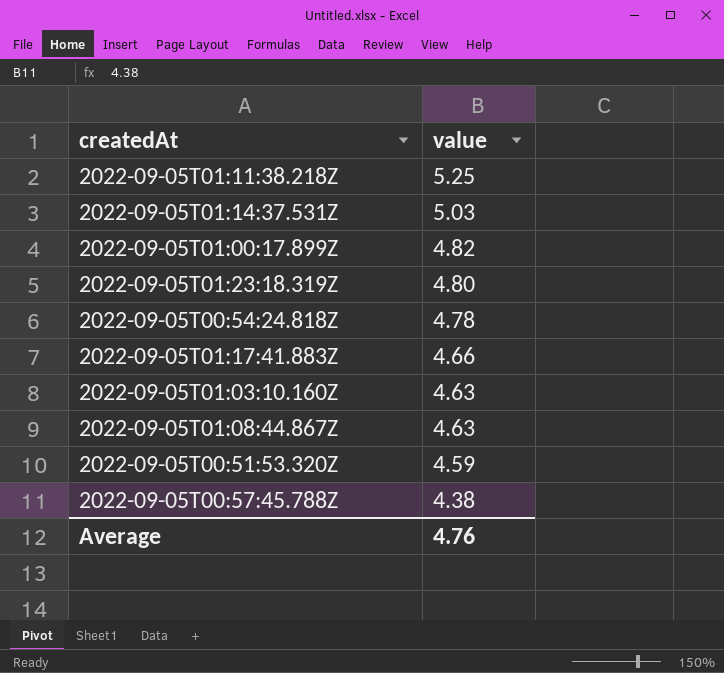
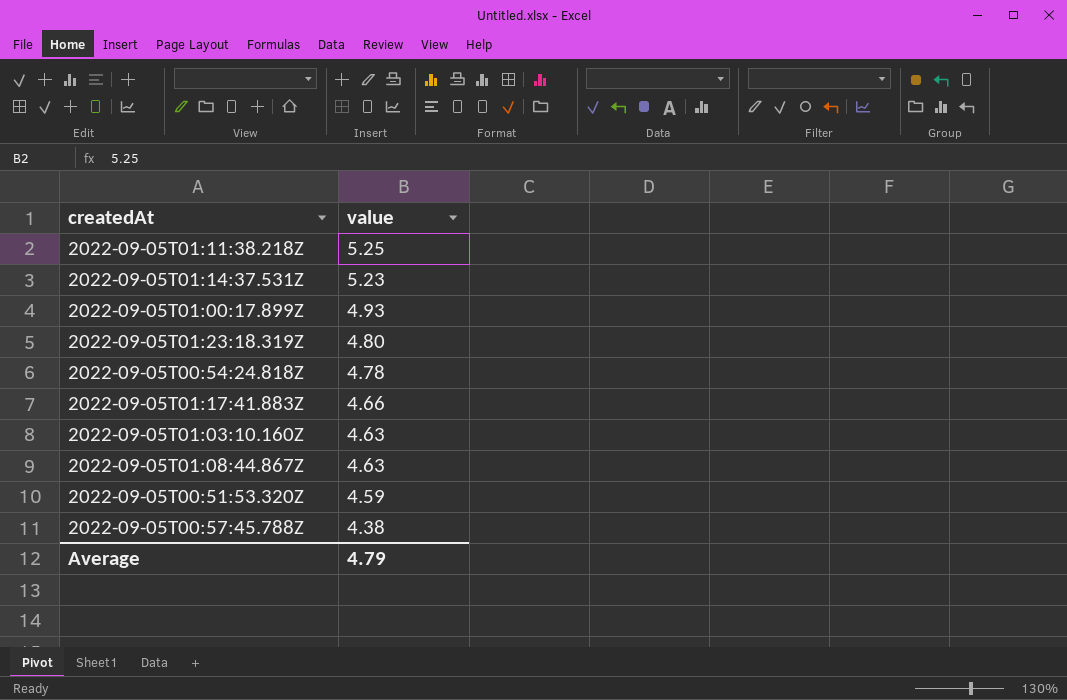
2022-09-05T01:14:37.531Z | value: 5.03 -> 5.23
2022-09-05T01:00:17.899Z | value: 4.82 -> 4.93
Average | value: 4.76 -> 4.79

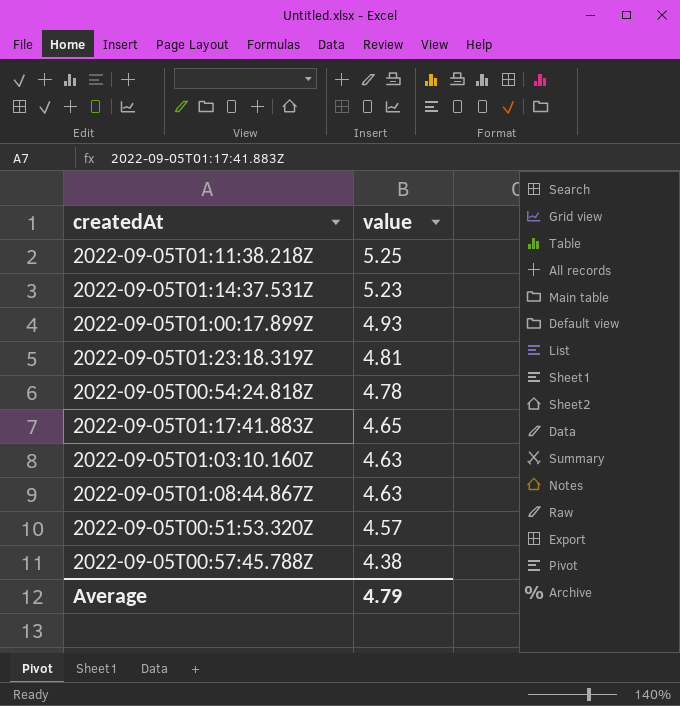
2022-09-05T01:23:18.319Z | value: 4.80 -> 4.81
2022-09-05T01:17:41.883Z | value: 4.66 -> 4.65
2022-09-05T00:51:53.320Z | value: 4.59 -> 4.57

